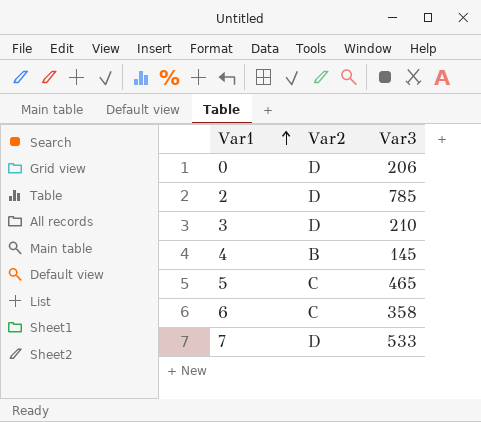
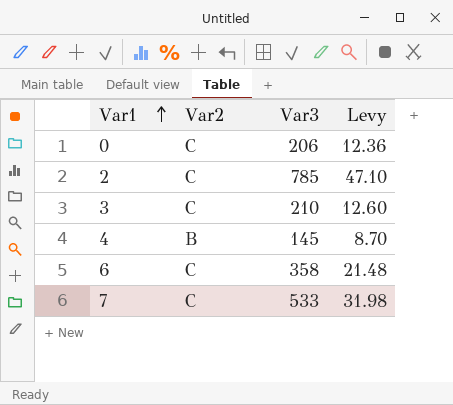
column Levy | formula: none -> [Var3] * 0.06
row 5: C | 465 -> none
0 | Var2: D -> C
2 | Var2: D -> C
3 | Var2: D -> C
7 | Var2: D -> C

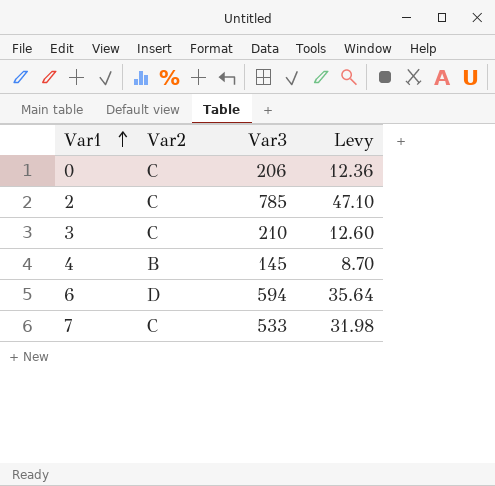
6 | Var2: C -> D
6 | Var3: 358 -> 594
6 | Levy: 21.48 -> 35.64

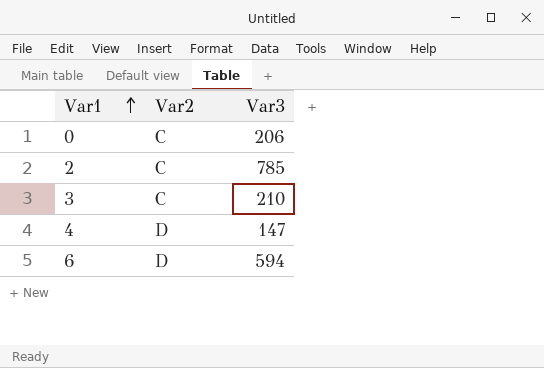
column Levy | formula: [Var3] * 0.06 -> none
row 7: C | 533 | 31.98 -> none
4 | Var2: B -> D
4 | Var3: 145 -> 147

